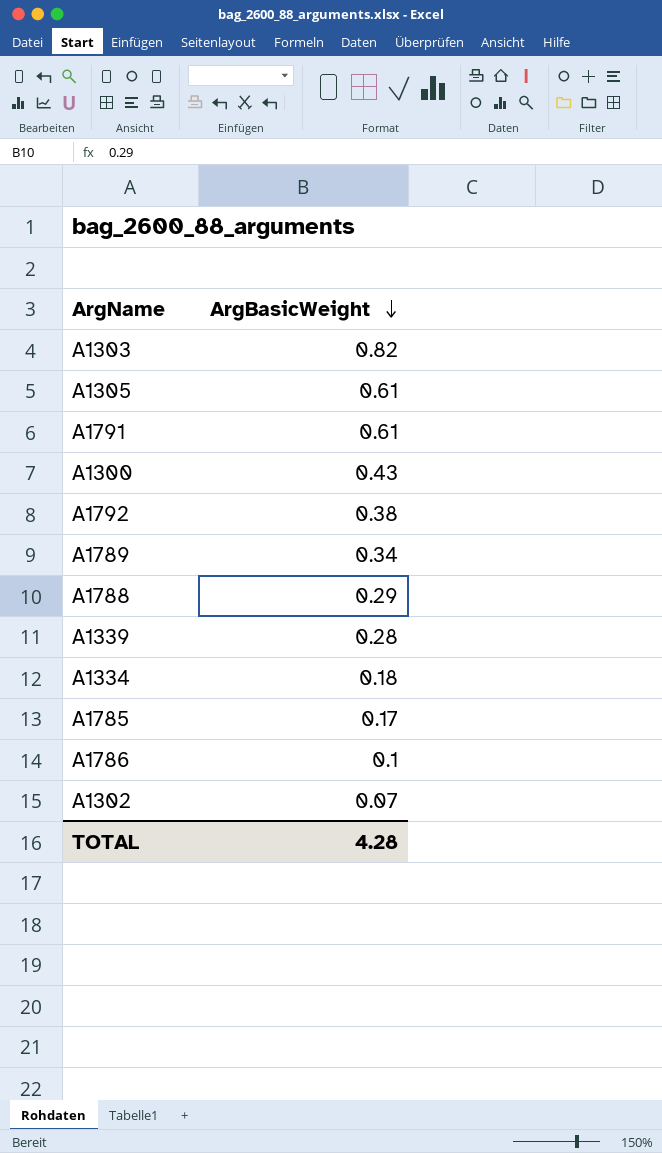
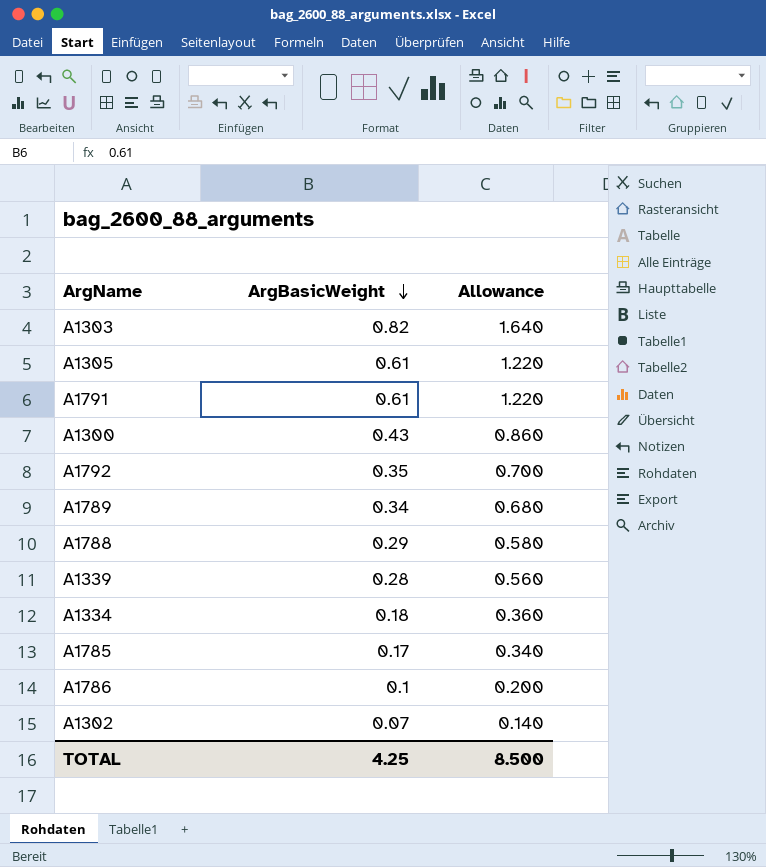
column Allowance | formula: none -> [ArgBasicWeight] * 2
A1792 | ArgBasicWeight: 0.38 -> 0.35
TOTAL | ArgBasicWeight: 4.28 -> 4.25

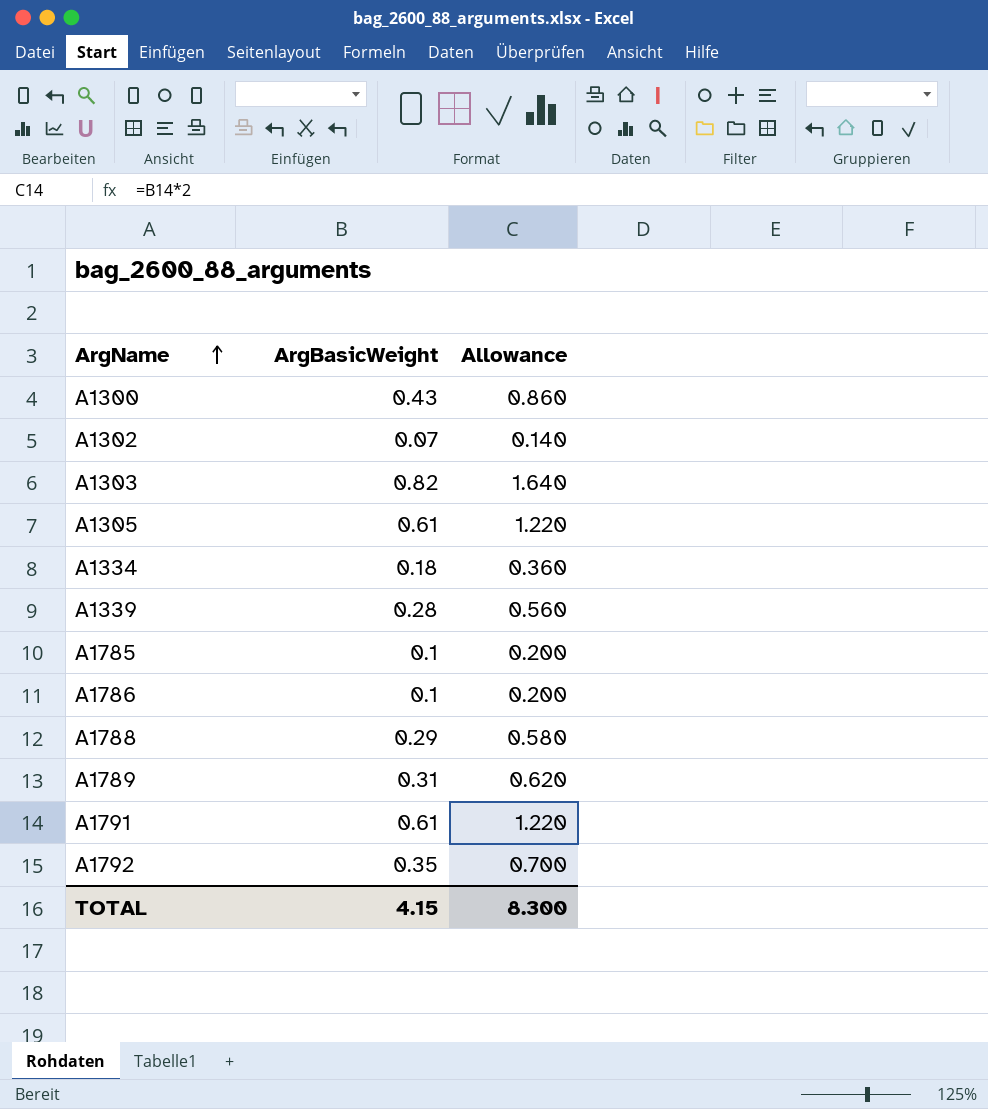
row order: ArgBasicWeight descending -> ArgName ascending
A1785 | ArgBasicWeight: 0.17 -> 0.1
A1785 | Allowance: 0.340 -> 0.200
A1789 | ArgBasicWeight: 0.34 -> 0.31
A1789 | Allowance: 0.680 -> 0.620
TOTAL | ArgBasicWeight: 4.25 -> 4.15
TOTAL | Allowance: 8.500 -> 8.300

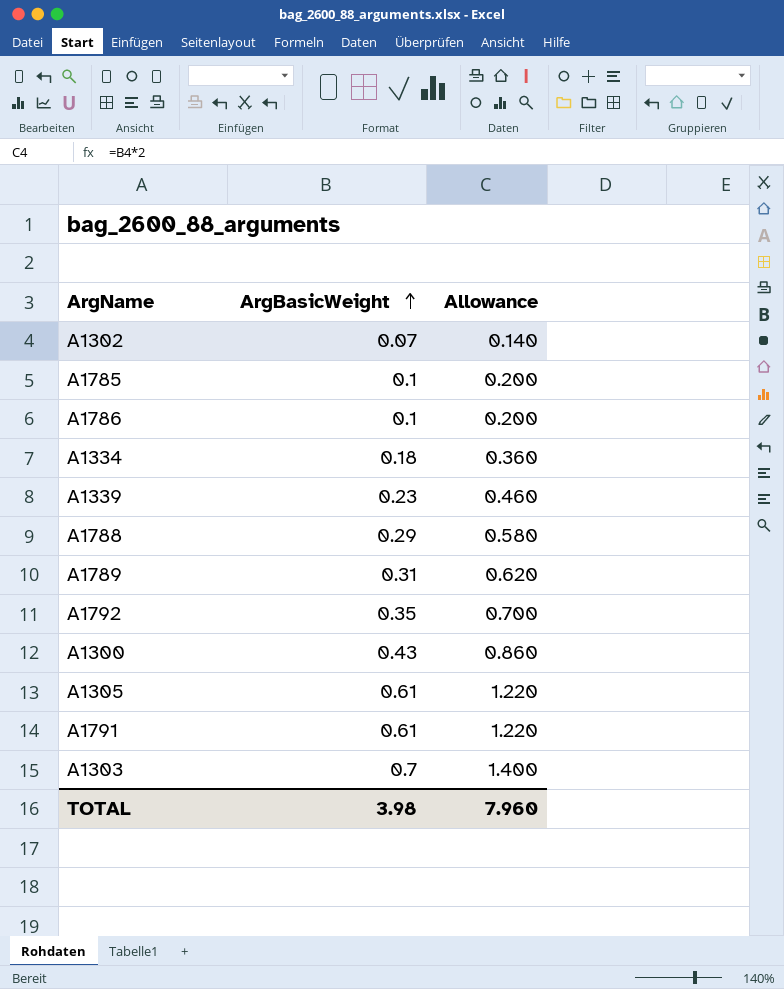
row order: ArgName ascending -> ArgBasicWeight ascending
A1339 | ArgBasicWeight: 0.28 -> 0.23
A1339 | Allowance: 0.560 -> 0.460
A1303 | ArgBasicWeight: 0.82 -> 0.7
A1303 | Allowance: 1.640 -> 1.400
TOTAL | ArgBasicWeight: 4.15 -> 3.98
TOTAL | Allowance: 8.300 -> 7.960

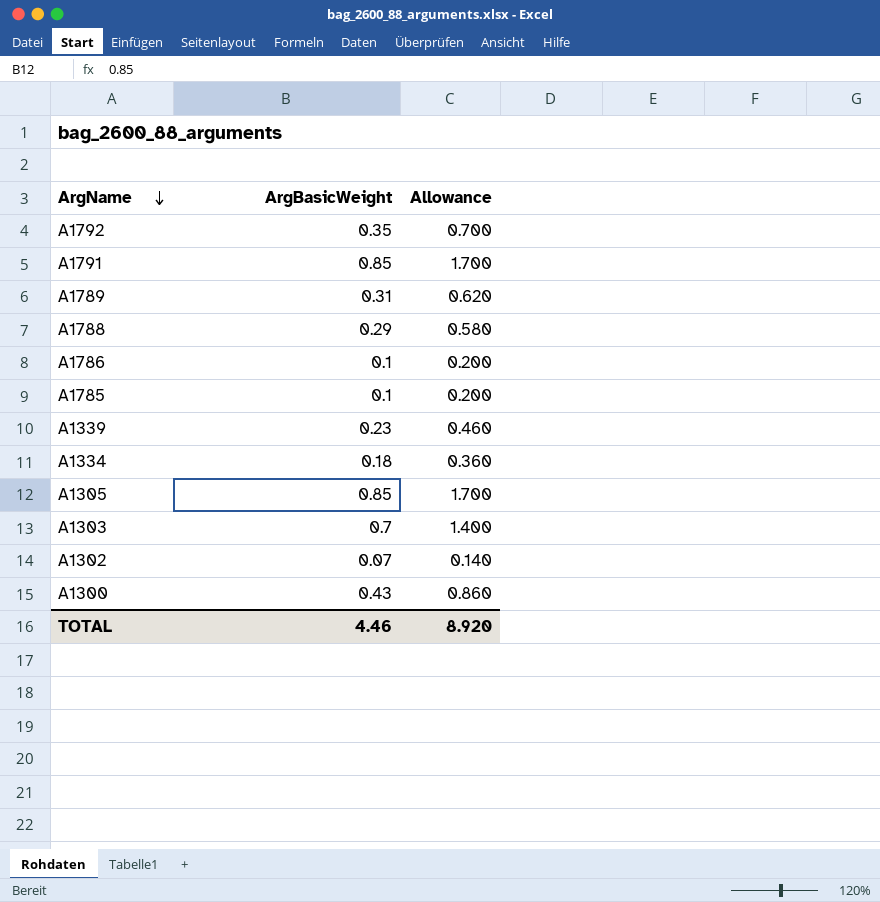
row order: ArgBasicWeight ascending -> ArgName descending
A1791 | ArgBasicWeight: 0.61 -> 0.85
A1791 | Allowance: 1.220 -> 1.700
A1305 | ArgBasicWeight: 0.61 -> 0.85
A1305 | Allowance: 1.220 -> 1.700
TOTAL | ArgBasicWeight: 3.98 -> 4.46
TOTAL | Allowance: 7.960 -> 8.920

